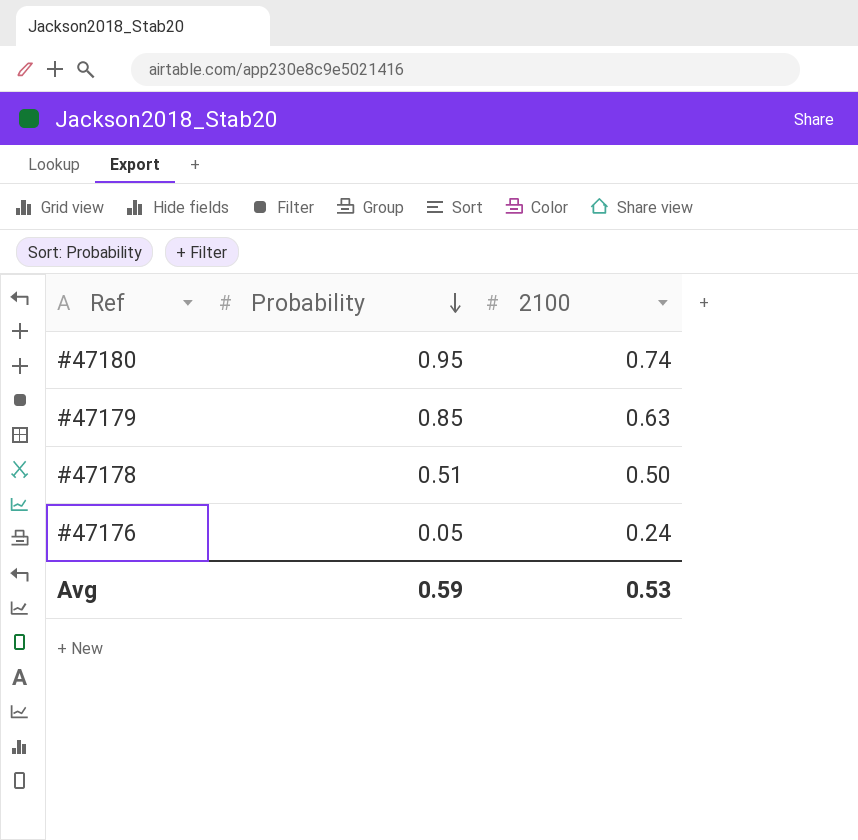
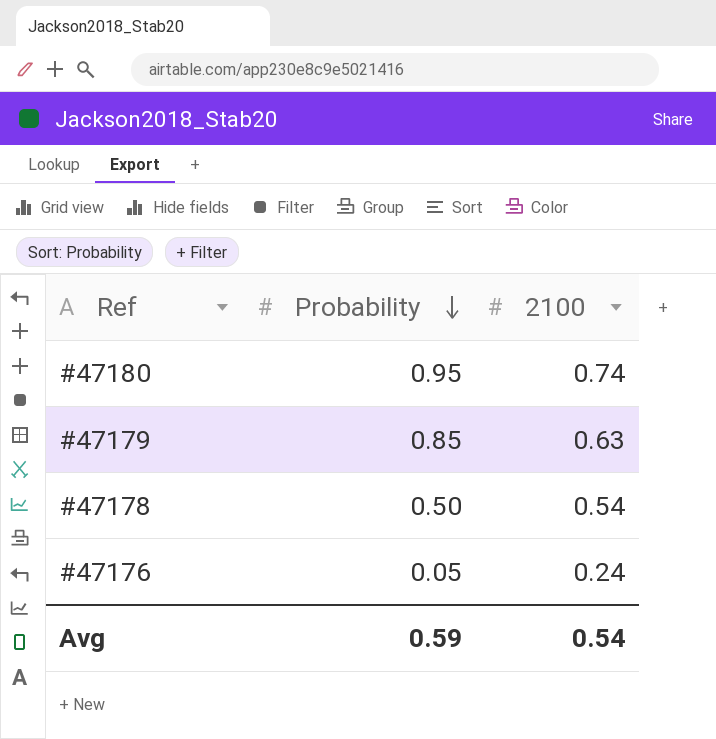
#47178 | Probability: 0.51 -> 0.50
#47178 | 2100: 0.50 -> 0.54
Avg | 2100: 0.53 -> 0.54

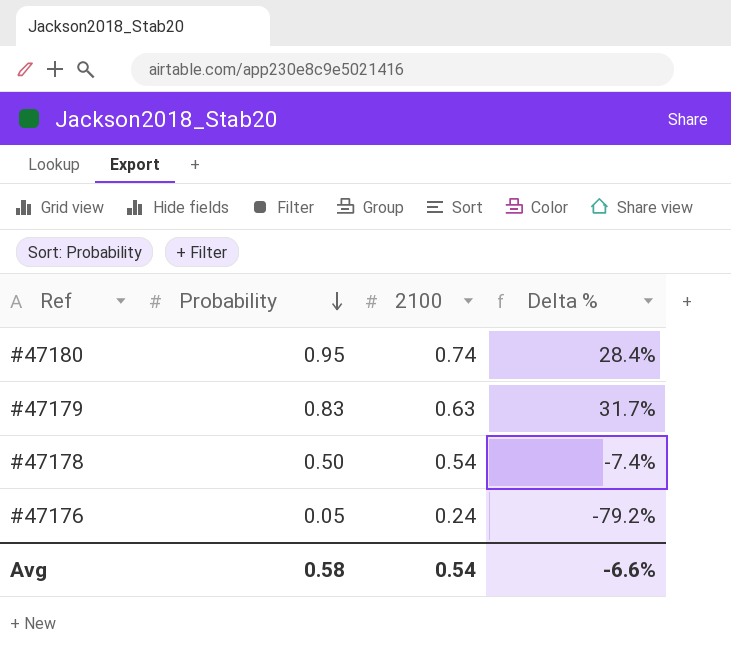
column Delta % | formula: none -> ([Probability] - [2100]) / [2100]
#47179 | Probability: 0.85 -> 0.83
Avg | Probability: 0.59 -> 0.58

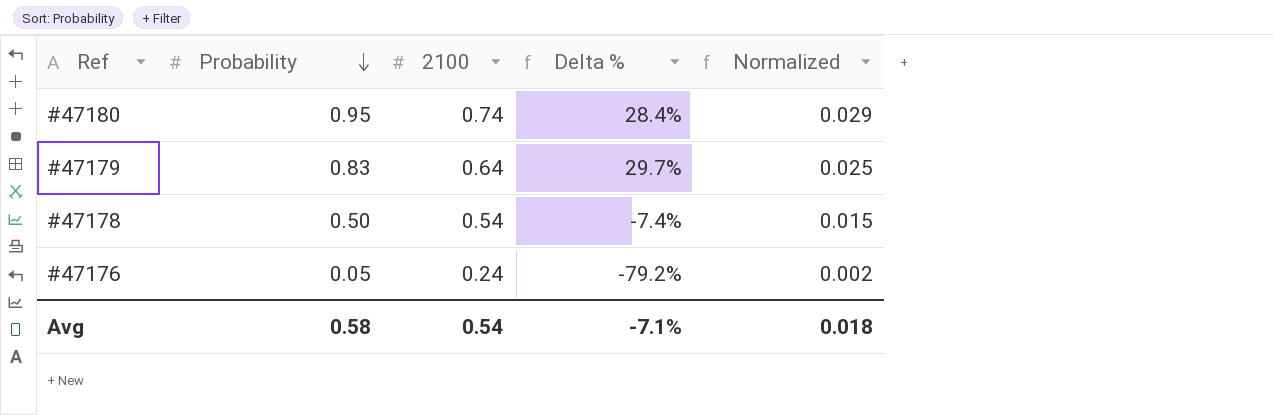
column Normalized | formula: none -> [Probability] * 0.03
#47179 | 2100: 0.63 -> 0.64
#47179 | Delta %: 31.7% -> 29.7%
Avg | Delta %: -6.6% -> -7.1%

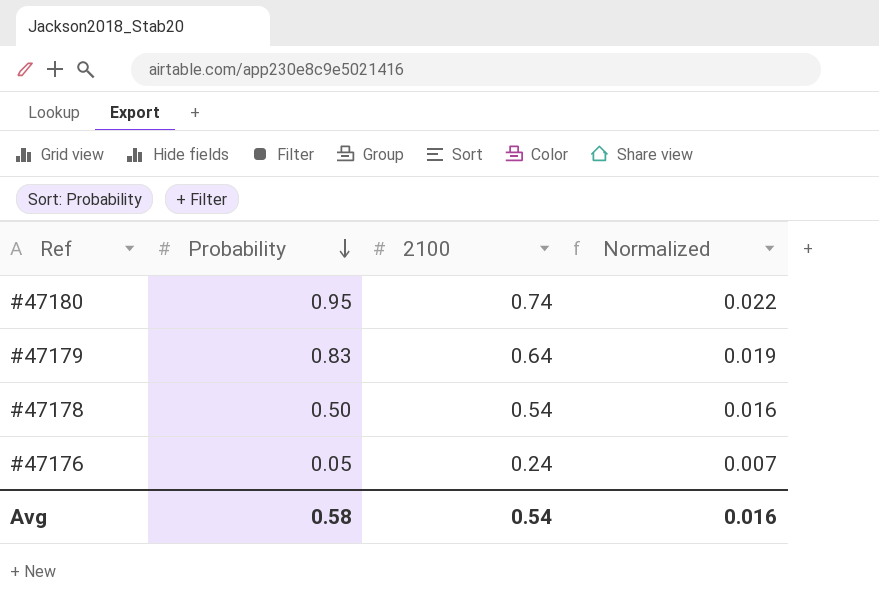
column Delta % | formula: ([Probability] - [2100]) / [2100] -> none
column Normalized | formula: [Probability] * 0.03 -> [2100] * 0.03
Avg | Normalized: 0.018 -> 0.016

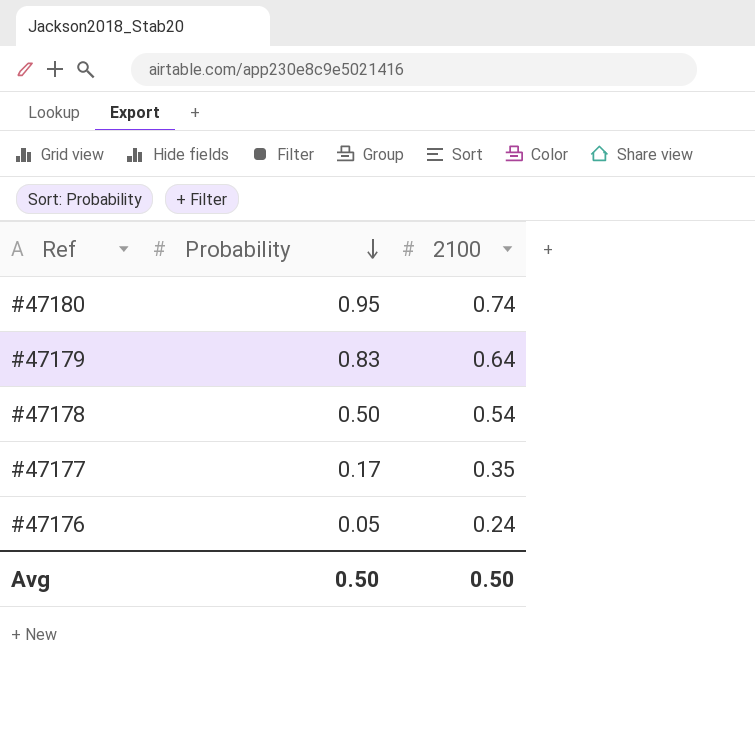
column Normalized | formula: [2100] * 0.03 -> none
row #47177: none -> 0.17 | 0.35
Avg | Probability: 0.58 -> 0.50
Avg | 2100: 0.54 -> 0.50

